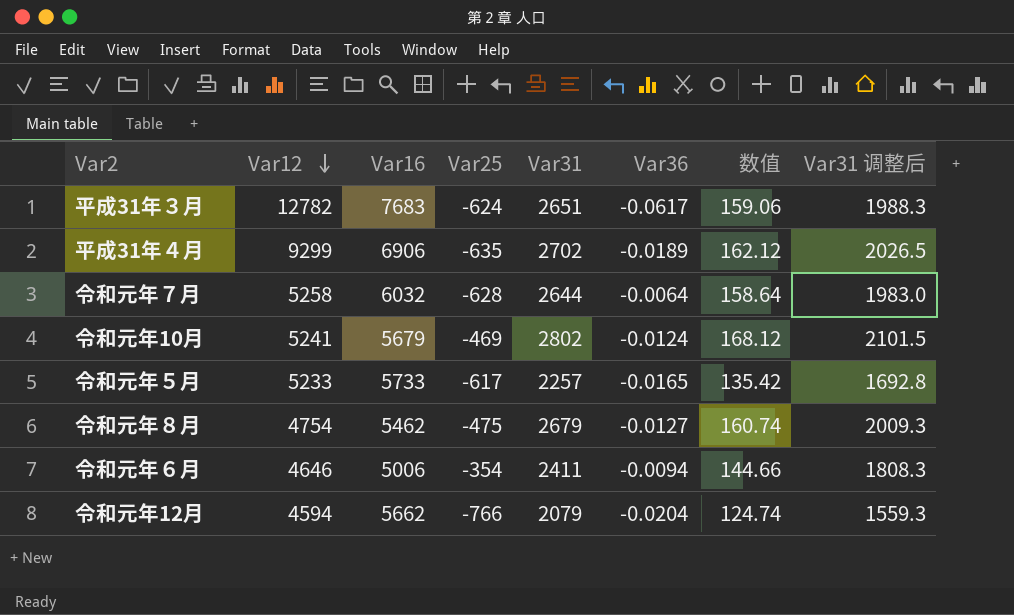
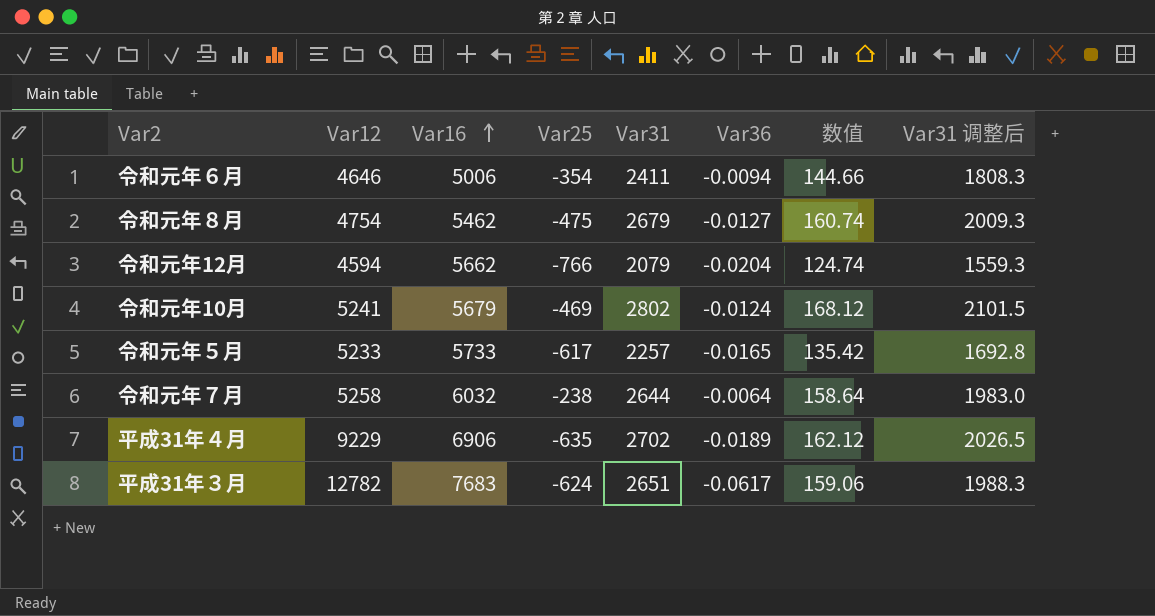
row order: Var12 descending -> Var16 ascending
令和元年７月 | Var25: -628 -> -238
平成31年４月 | Var12: 9299 -> 9229

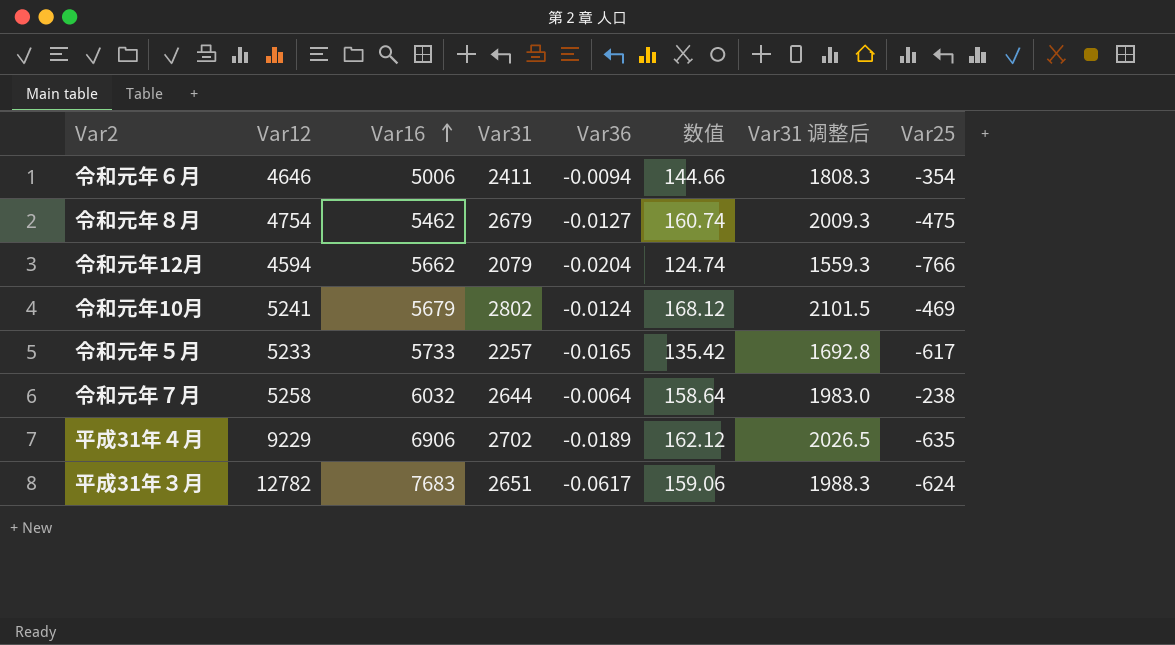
column Var25 | position: 4 -> 8

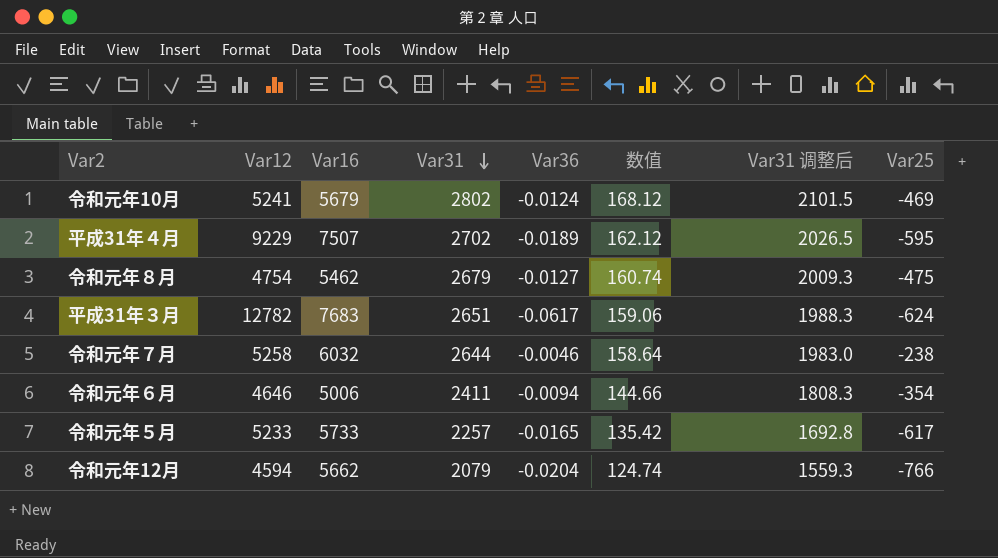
row order: Var16 ascending -> Var31 descending
平成31年４月 | Var16: 6906 -> 7507
平成31年４月 | Var25: -635 -> -595
令和元年７月 | Var36: -0.0064 -> -0.0046

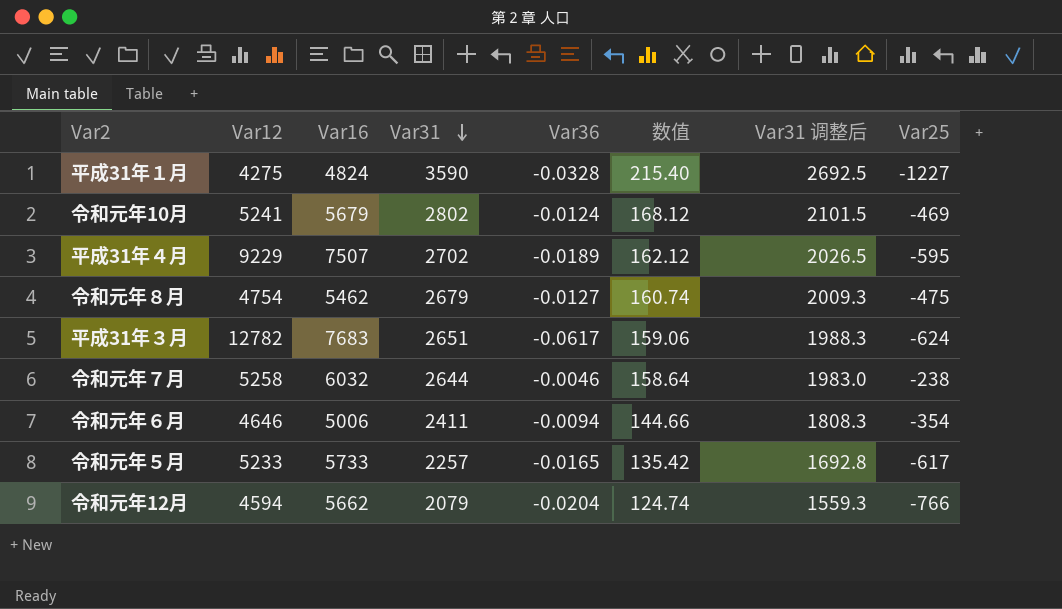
row 平成31年１月: none -> 4275 | 4824 | 3590 | -0.0328 | 215.40 | 2692.5 | -1227

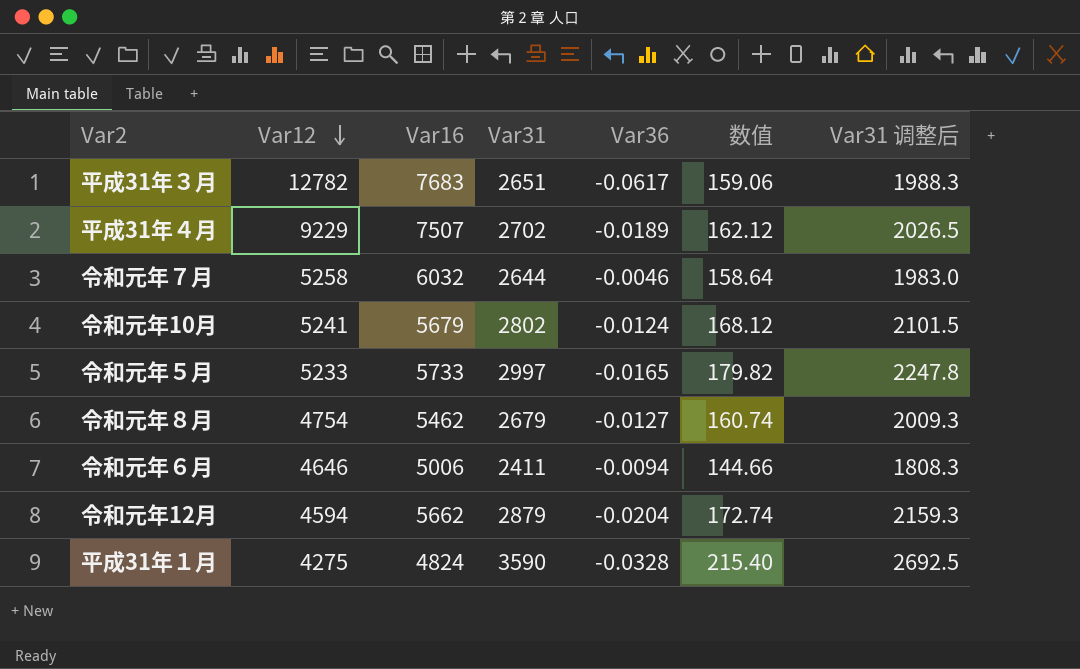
row order: Var31 descending -> Var12 descending
column Var25 | position: 8 -> none
令和元年５月 | Var31: 2257 -> 2997
令和元年５月 | 数值: 135.42 -> 179.82
令和元年５月 | Var31 调整后: 1692.8 -> 2247.8
令和元年12月 | Var31: 2079 -> 2879
令和元年12月 | 数值: 124.74 -> 172.74
令和元年12月 | Var31 调整后: 1559.3 -> 2159.3

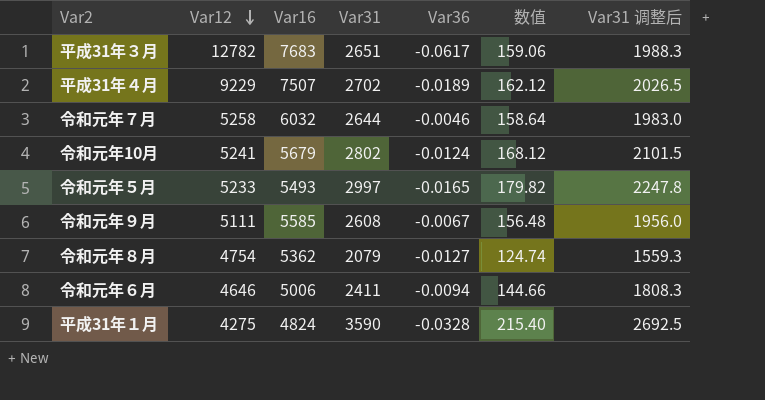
row 令和元年12月: 4594 | 5662 | 2879 | -0.0204 | 172.74 | 2159.3 -> none
令和元年５月 | Var16: 5733 -> 5493
row 令和元年９月: none -> 5111 | 5585 | 2608 | -0.0067 | 156.48 | 1956.0
令和元年８月 | Var16: 5462 -> 5362
令和元年８月 | Var31: 2679 -> 2079
令和元年８月 | 数值: 160.74 -> 124.74
令和元年８月 | Var31 调整后: 2009.3 -> 1559.3

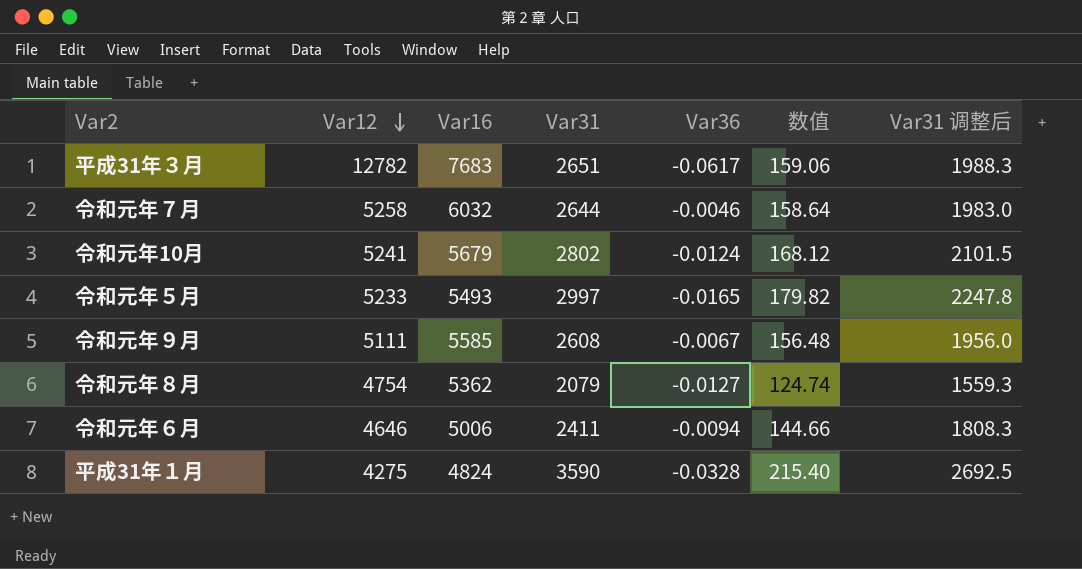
row 平成31年４月: 9229 | 7507 | 2702 | -0.0189 | 162.12 | 2026.5 -> none

